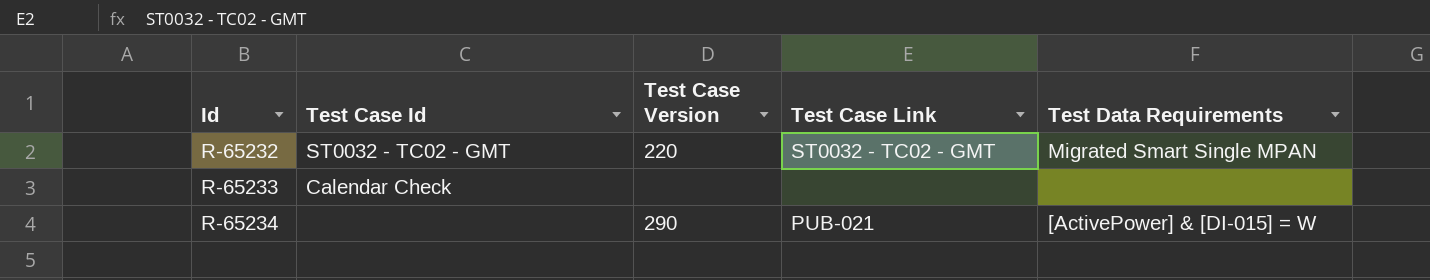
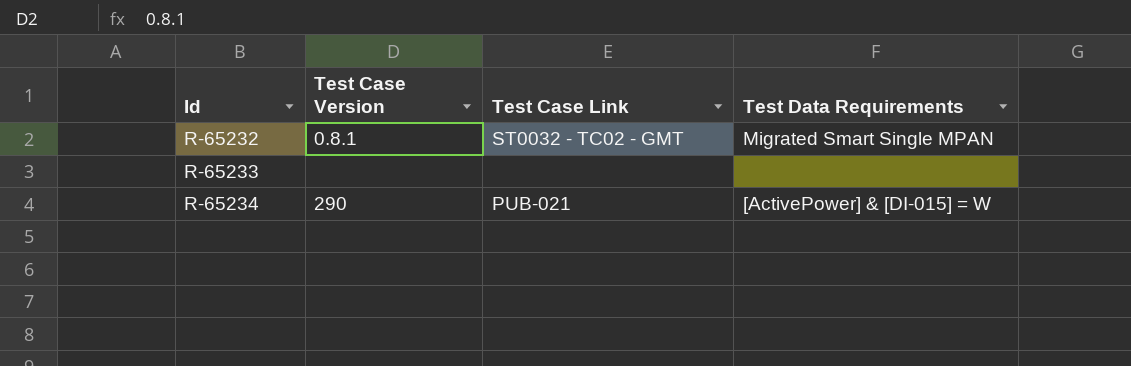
column Test Case Id | position: 2 -> none
R-65232 | Test Case Version: 220 -> 0.8.1

